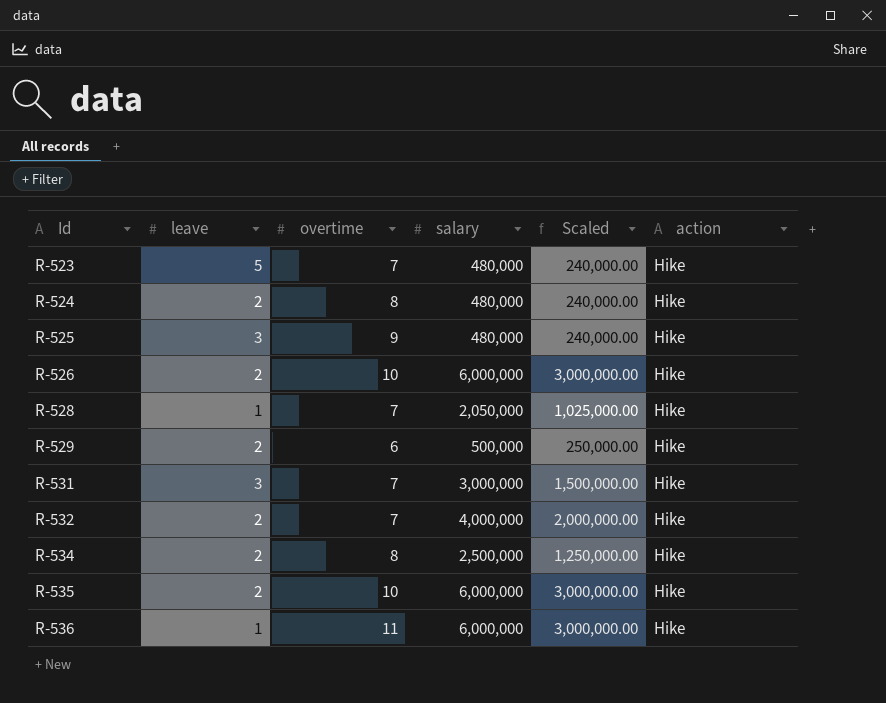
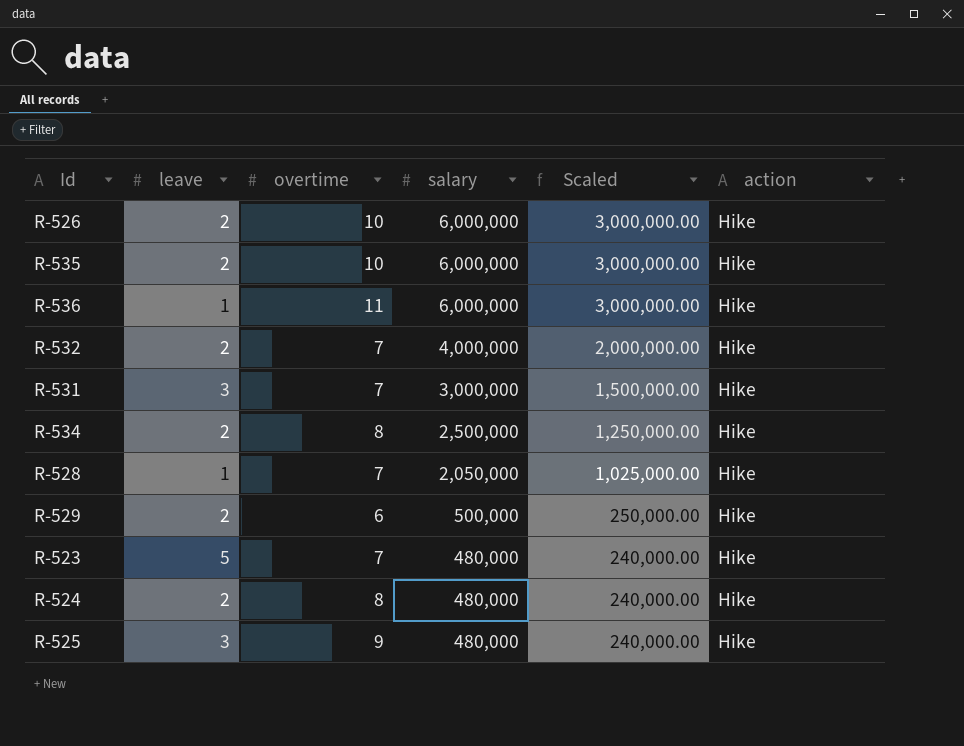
row order: Id ascending -> salary descending

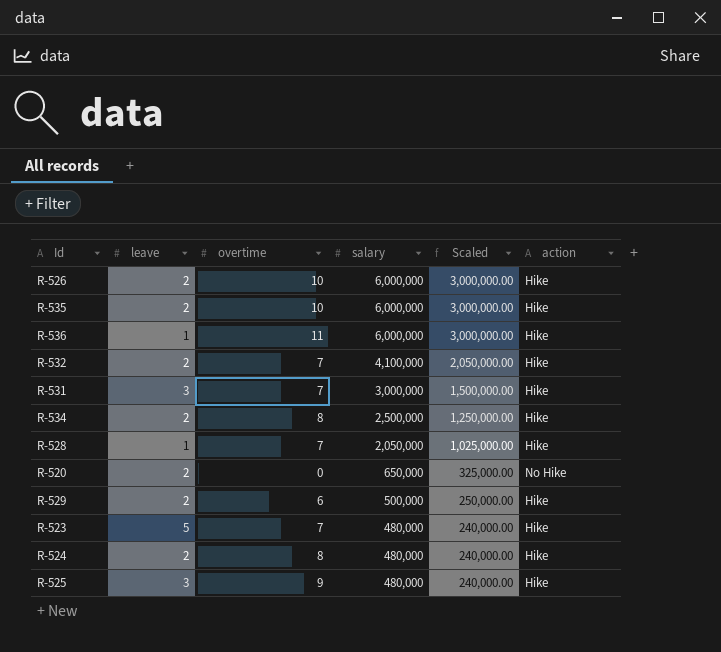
R-532 | salary: 4,000,000 -> 4,100,000
R-532 | Scaled: 2,000,000.00 -> 2,050,000.00
row R-520: none -> 2 | 0 | 650,000 | 325,000.00 | No Hike

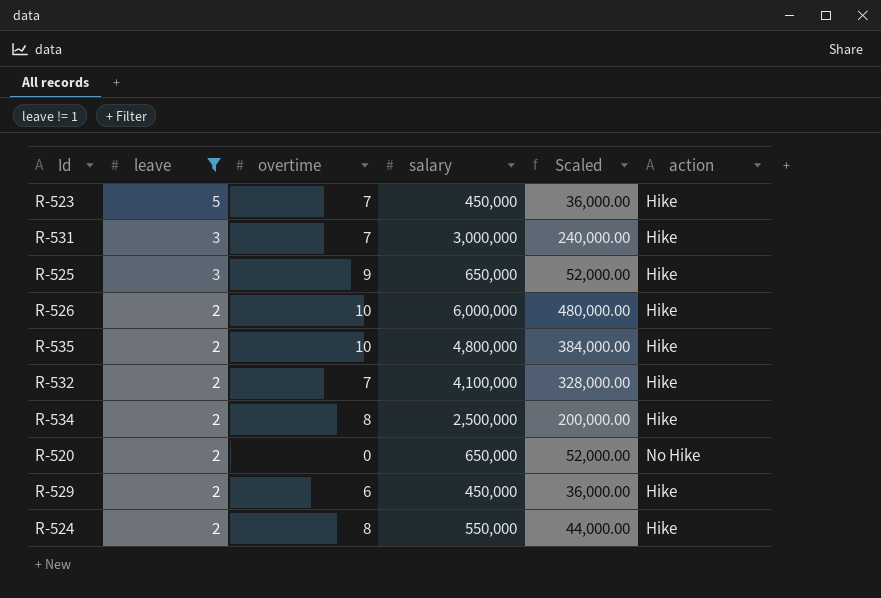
filter: none -> leave != 1
row order: salary descending -> leave descending
column Scaled | formula: [salary] * 0.5 -> [salary] * 0.08
R-523 | salary: 480,000 -> 450,000
R-525 | salary: 480,000 -> 650,000
R-535 | salary: 6,000,000 -> 4,800,000
R-529 | salary: 500,000 -> 450,000
R-524 | salary: 480,000 -> 550,000

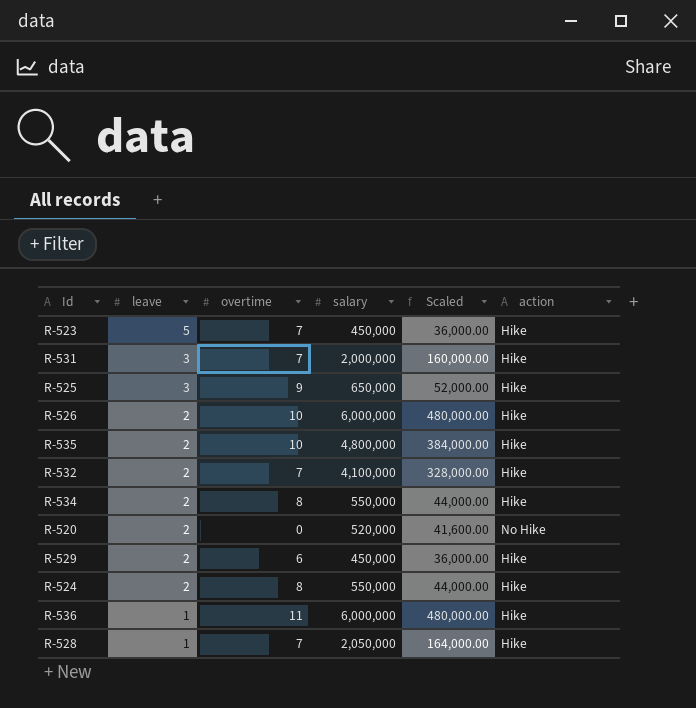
filter: leave != 1 -> none
R-531 | salary: 3,000,000 -> 2,000,000
R-531 | Scaled: 240,000.00 -> 160,000.00
R-534 | salary: 2,500,000 -> 550,000
R-534 | Scaled: 200,000.00 -> 44,000.00
R-520 | salary: 650,000 -> 520,000
R-520 | Scaled: 52,000.00 -> 41,600.00

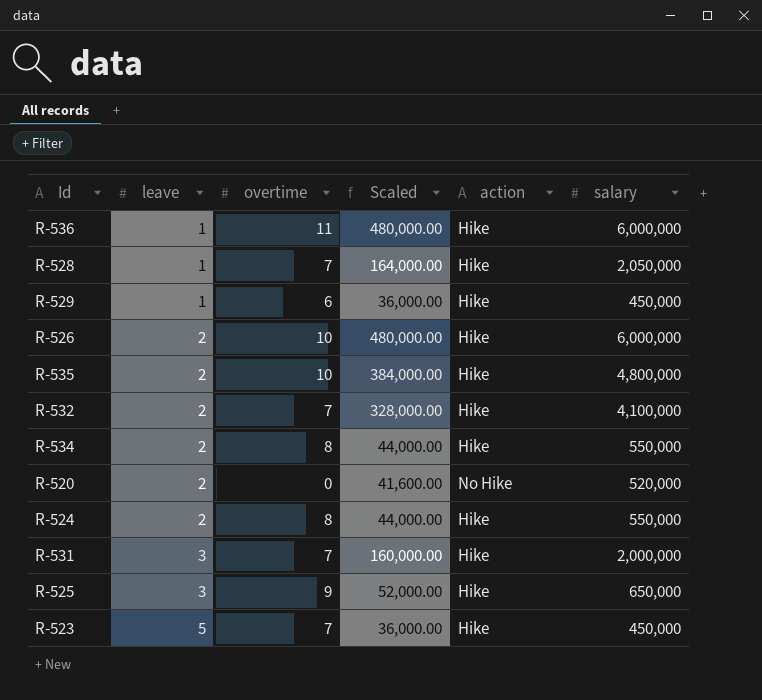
row order: leave descending -> leave ascending
column salary | position: 4 -> 6
R-529 | leave: 2 -> 1

